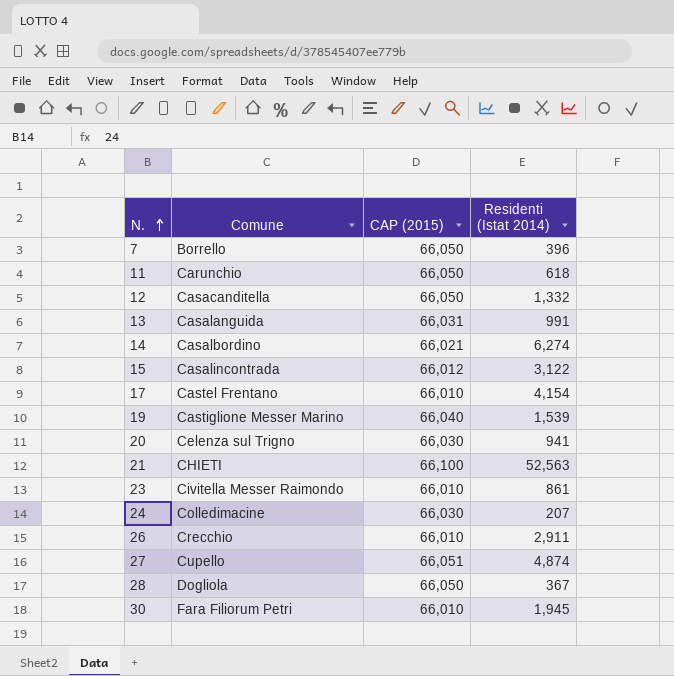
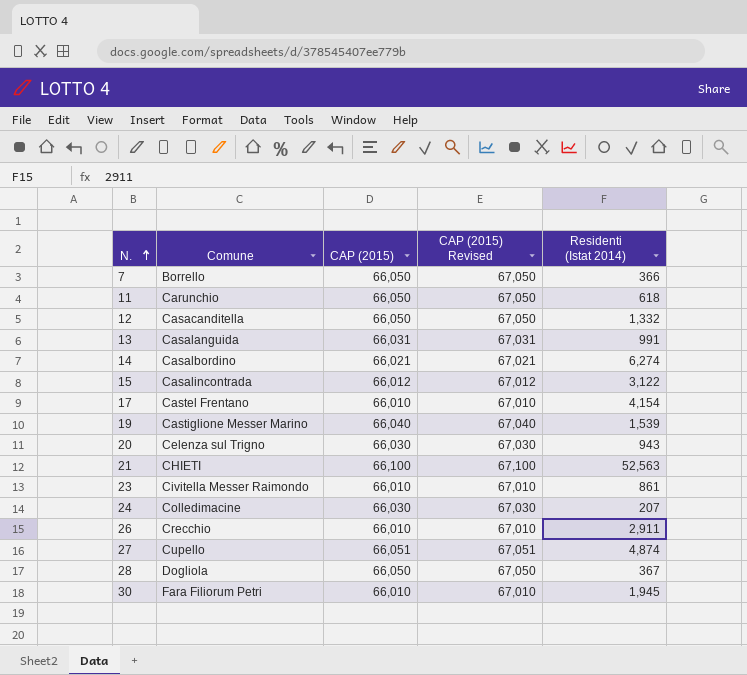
column CAP (2015) Revised | formula: none -> [CAP (2015)] + 1000
7 | Residenti (Istat 2014): 396 -> 366
20 | Residenti (Istat 2014): 941 -> 943

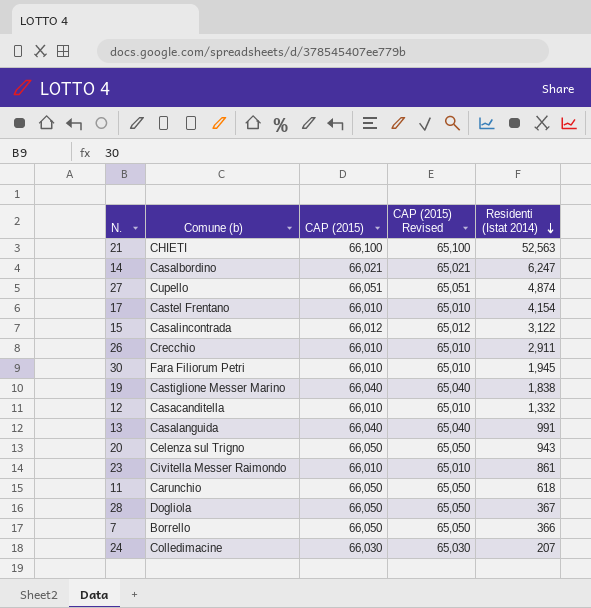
row order: N. ascending -> Residenti (Istat 2014) descending
column name: Comune -> Comune (b)
column CAP (2015) Revised | formula: [CAP (2015)] + 1000 -> [CAP (2015)] - 1000
14 | Residenti (Istat 2014): 6,274 -> 6,247
19 | Residenti (Istat 2014): 1,539 -> 1,838
12 | CAP (2015): 66,050 -> 66,010
13 | CAP (2015): 66,031 -> 66,040
20 | CAP (2015): 66,030 -> 66,050

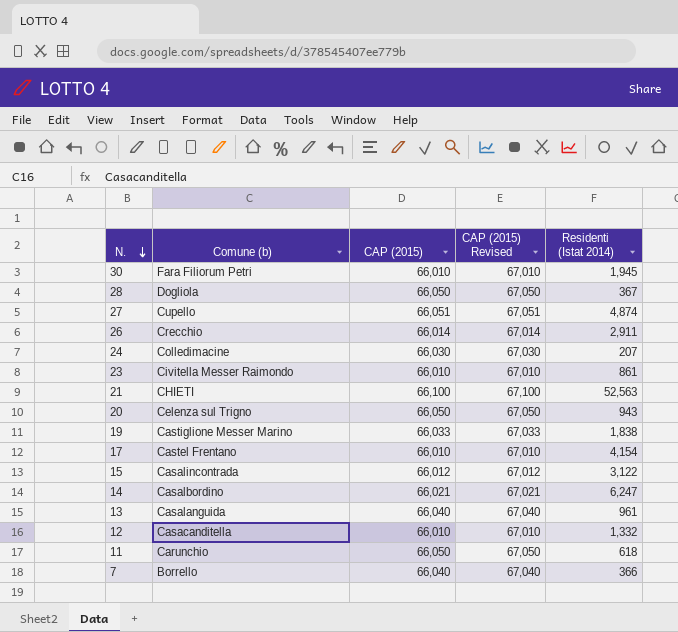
row order: Residenti (Istat 2014) descending -> N. descending
column CAP (2015) Revised | formula: [CAP (2015)] - 1000 -> [CAP (2015)] + 1000
26 | CAP (2015): 66,010 -> 66,014
19 | CAP (2015): 66,040 -> 66,033
13 | Residenti (Istat 2014): 991 -> 961
7 | CAP (2015): 66,050 -> 66,040

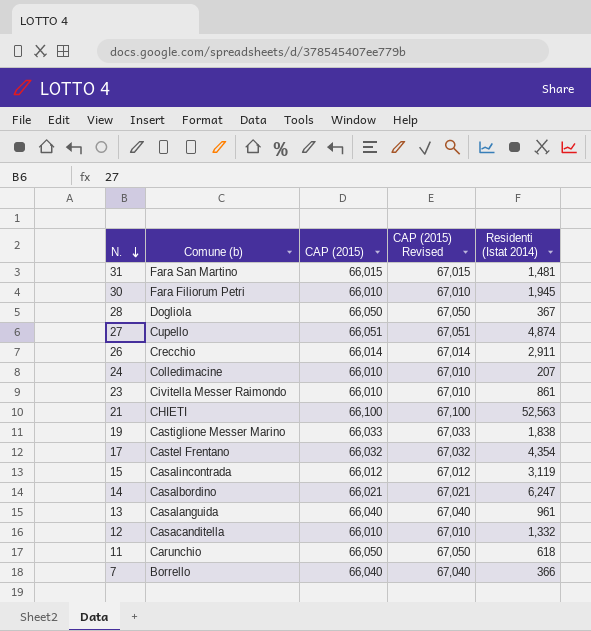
row 20: Celenza sul Trigno | 66,050 | 67,050 | 943 -> none
row 31: none -> Fara San Martino | 66,015 | 67,015 | 1,481
24 | CAP (2015): 66,030 -> 66,010
24 | CAP (2015) Revised: 67,030 -> 67,010
17 | CAP (2015): 66,010 -> 66,032
17 | CAP (2015) Revised: 67,010 -> 67,032
17 | Residenti (Istat 2014): 4,154 -> 4,354
15 | Residenti (Istat 2014): 3,122 -> 3,119

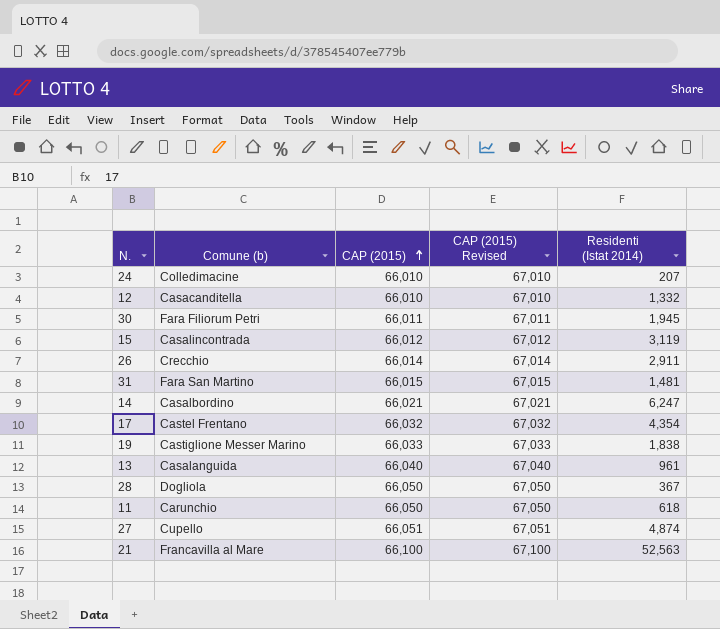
row order: N. descending -> CAP (2015) ascending
row 23: Civitella Messer Raimondo | 66,010 | 67,010 | 861 -> none
row 7: Borrello | 66,040 | 67,040 | 366 -> none
30 | CAP (2015): 66,010 -> 66,011
30 | CAP (2015) Revised: 67,010 -> 67,011
21 | Comune (b): CHIETI -> Francavilla al Mare

